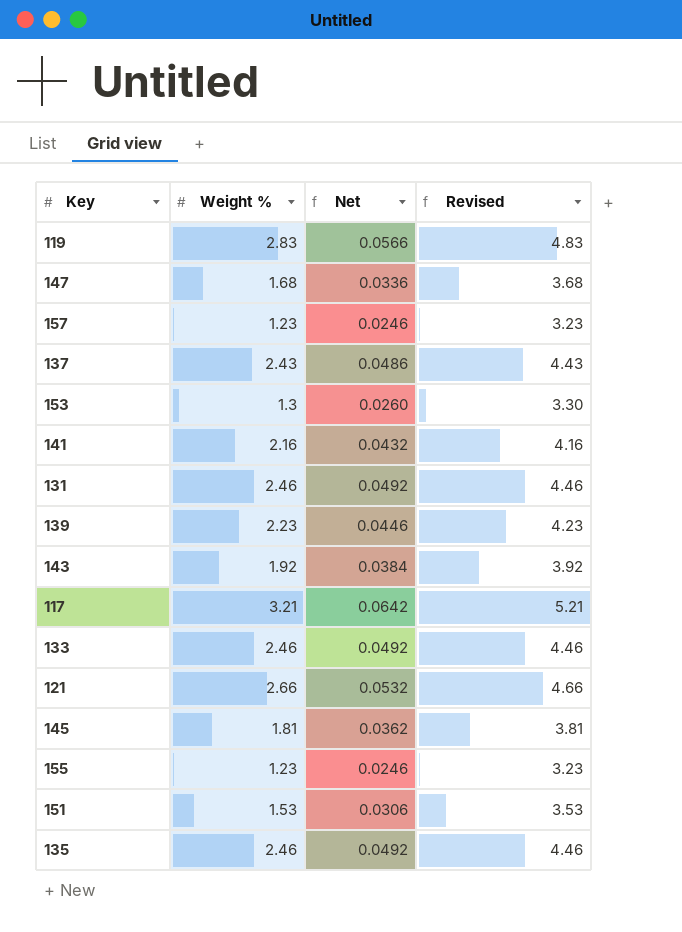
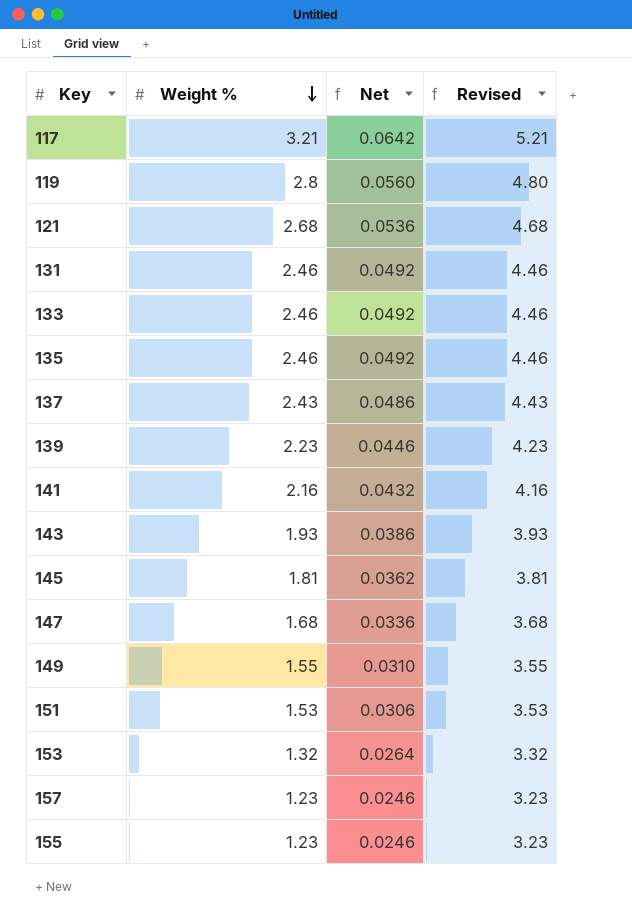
row order: none -> Weight % descending
119 | Weight %: 2.83 -> 2.8
119 | Net: 0.0566 -> 0.0560
119 | Revised: 4.83 -> 4.80
121 | Weight %: 2.66 -> 2.68
121 | Net: 0.0532 -> 0.0536
121 | Revised: 4.66 -> 4.68
143 | Weight %: 1.92 -> 1.93
143 | Net: 0.0384 -> 0.0386
143 | Revised: 3.92 -> 3.93
row 149: none -> 1.55 | 0.0310 | 3.55
153 | Weight %: 1.3 -> 1.32
153 | Net: 0.0260 -> 0.0264
153 | Revised: 3.30 -> 3.32

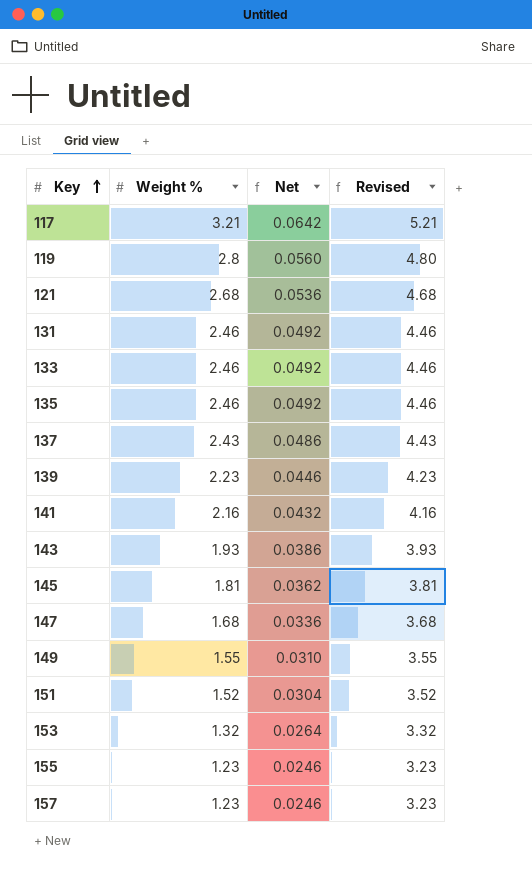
row order: Weight % descending -> Key ascending
151 | Weight %: 1.53 -> 1.52
151 | Net: 0.0306 -> 0.0304
151 | Revised: 3.53 -> 3.52

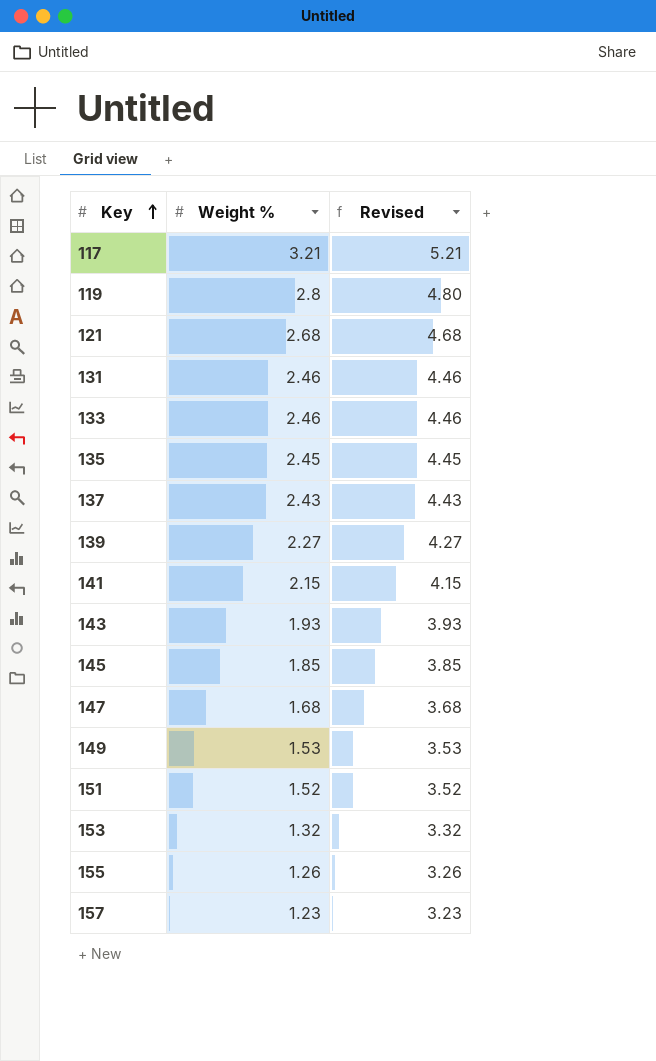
column Net | formula: [Weight %] * 0.02 -> none
135 | Weight %: 2.46 -> 2.45
135 | Revised: 4.46 -> 4.45
139 | Weight %: 2.23 -> 2.27
139 | Revised: 4.23 -> 4.27
141 | Weight %: 2.16 -> 2.15
141 | Revised: 4.16 -> 4.15
145 | Weight %: 1.81 -> 1.85
145 | Revised: 3.81 -> 3.85
149 | Weight %: 1.55 -> 1.53
149 | Revised: 3.55 -> 3.53
155 | Weight %: 1.23 -> 1.26
155 | Revised: 3.23 -> 3.26

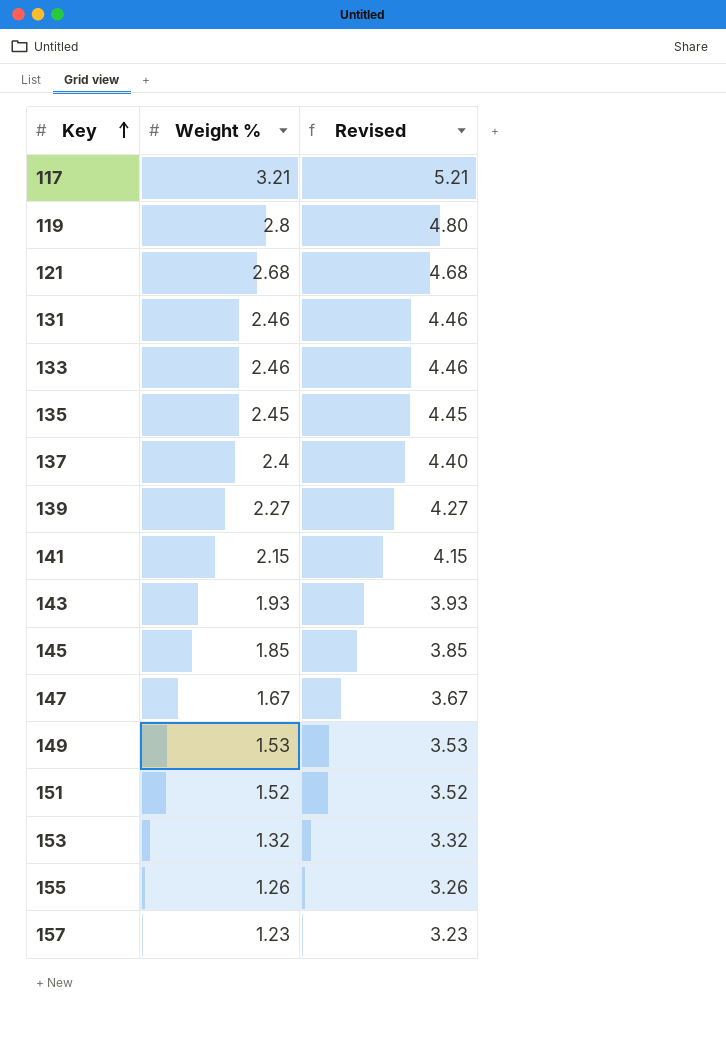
137 | Weight %: 2.43 -> 2.4
137 | Revised: 4.43 -> 4.40
147 | Weight %: 1.68 -> 1.67
147 | Revised: 3.68 -> 3.67

